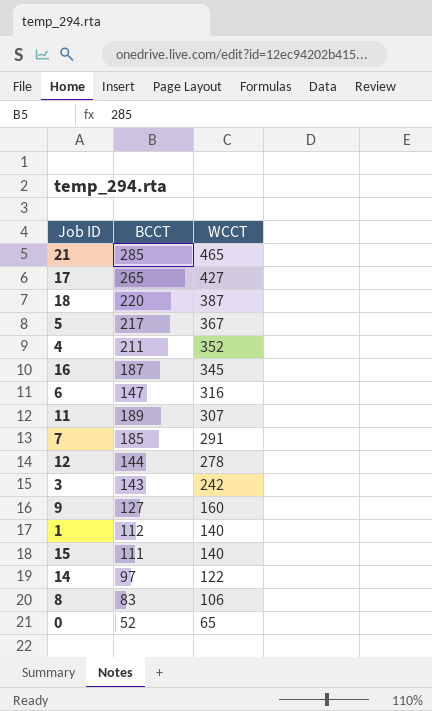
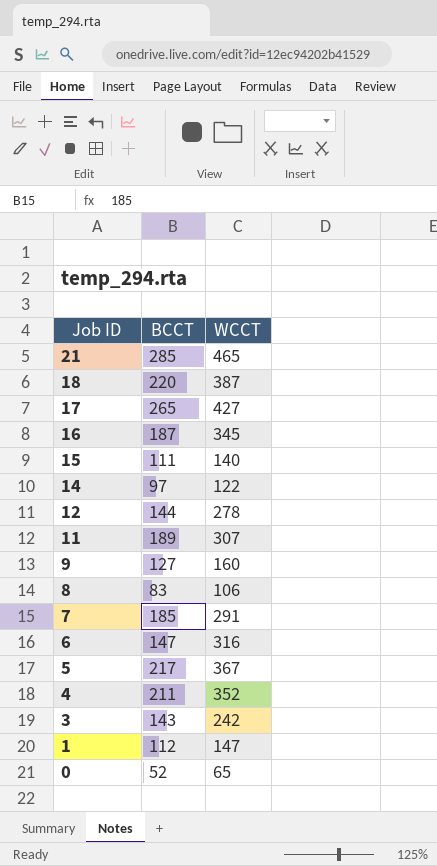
row order: WCCT descending -> Job ID descending
1 | WCCT: 140 -> 147

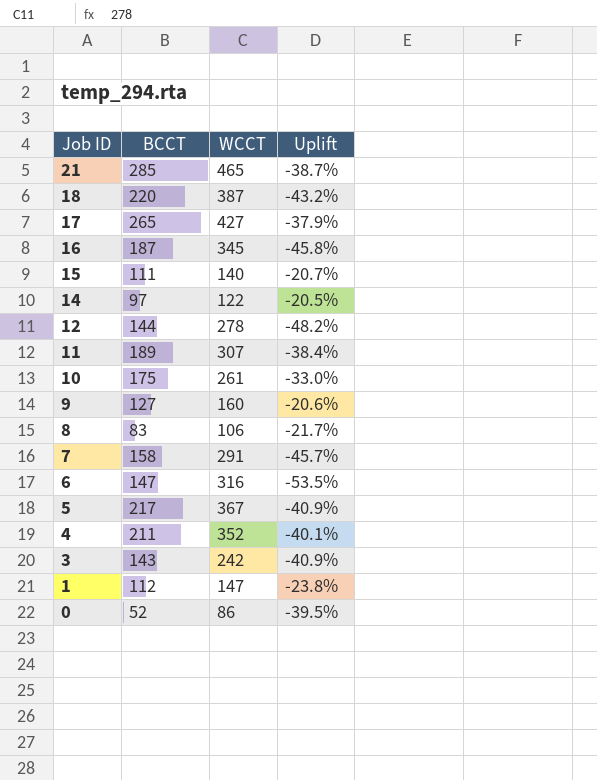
column Uplift | formula: none -> ([BCCT] - [WCCT]) / [WCCT]
row 10: none -> 175 | 261 | -33.0%
7 | BCCT: 185 -> 158
0 | WCCT: 65 -> 86

